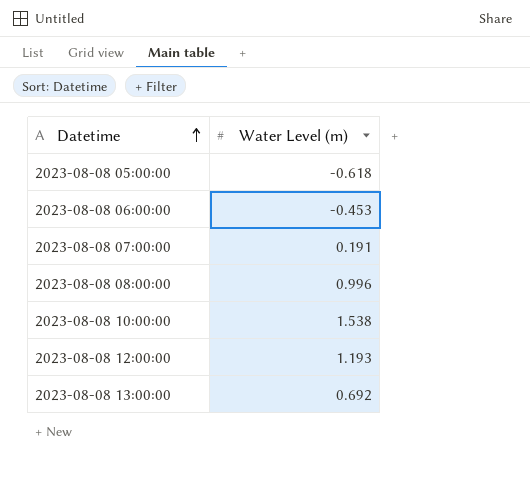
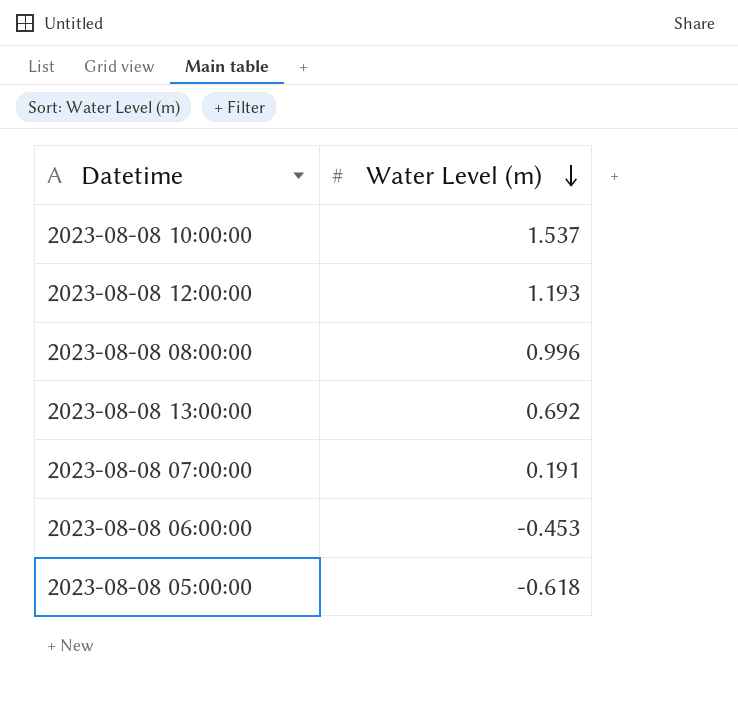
row order: Datetime ascending -> Water Level (m) descending
2023-08-08 10:00:00 | Water Level (m): 1.538 -> 1.537

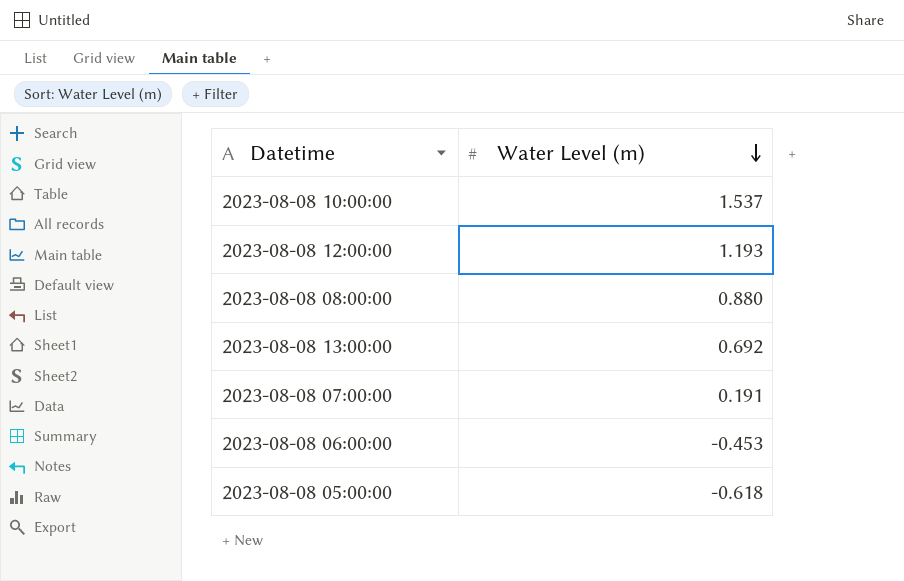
2023-08-08 08:00:00 | Water Level (m): 0.996 -> 0.880

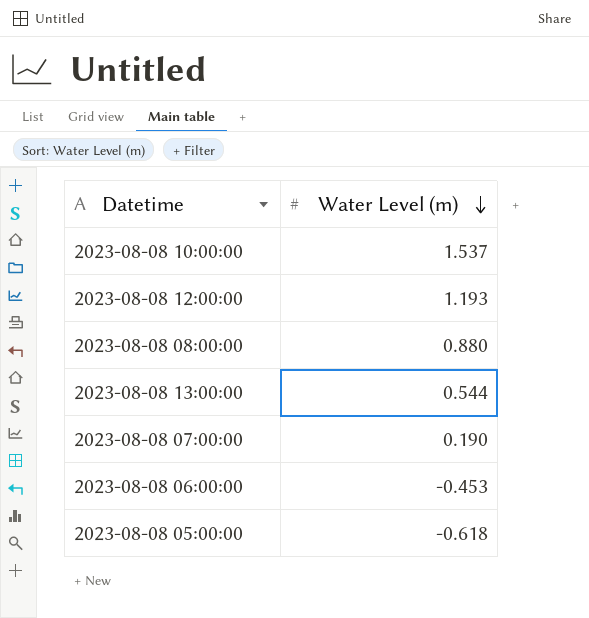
2023-08-08 13:00:00 | Water Level (m): 0.692 -> 0.544
2023-08-08 07:00:00 | Water Level (m): 0.191 -> 0.190

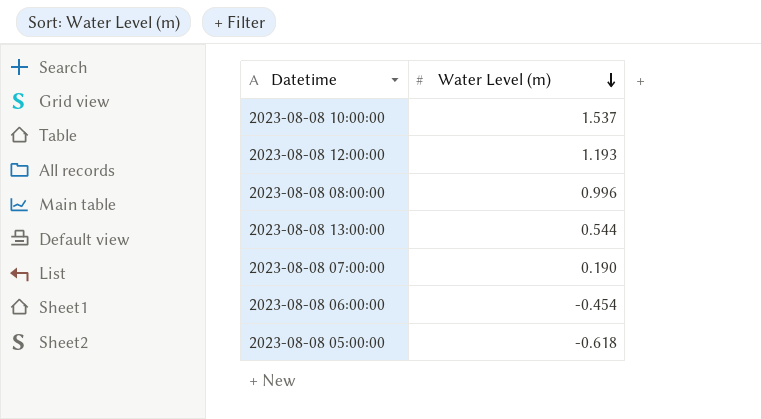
2023-08-08 08:00:00 | Water Level (m): 0.880 -> 0.996
2023-08-08 06:00:00 | Water Level (m): -0.453 -> -0.454

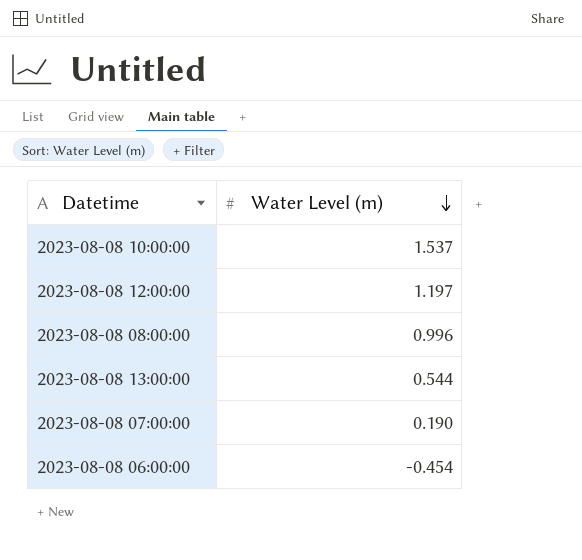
row 2023-08-08 05:00:00: -0.618 -> none
2023-08-08 12:00:00 | Water Level (m): 1.193 -> 1.197

